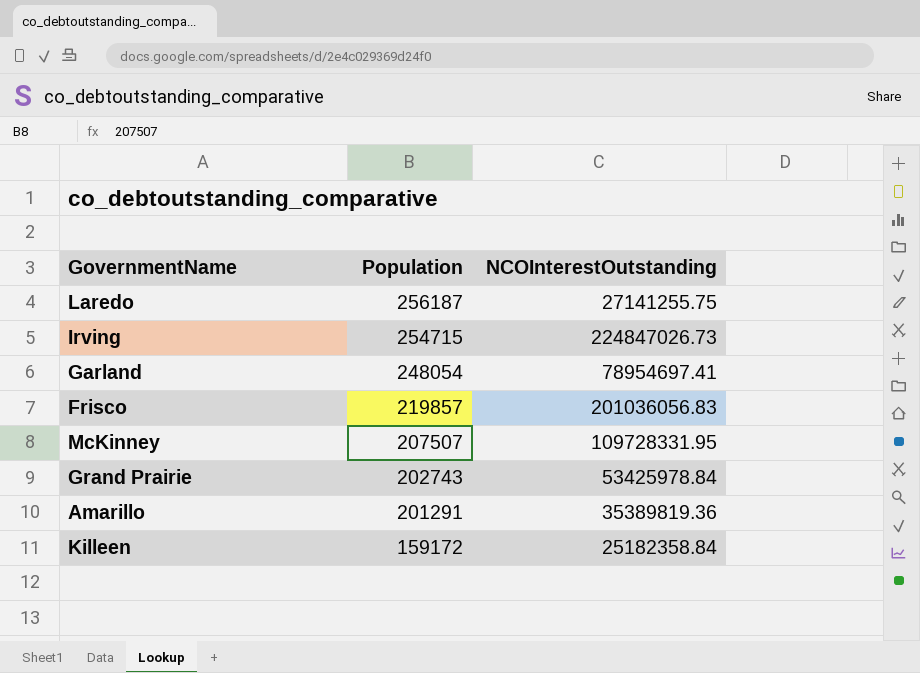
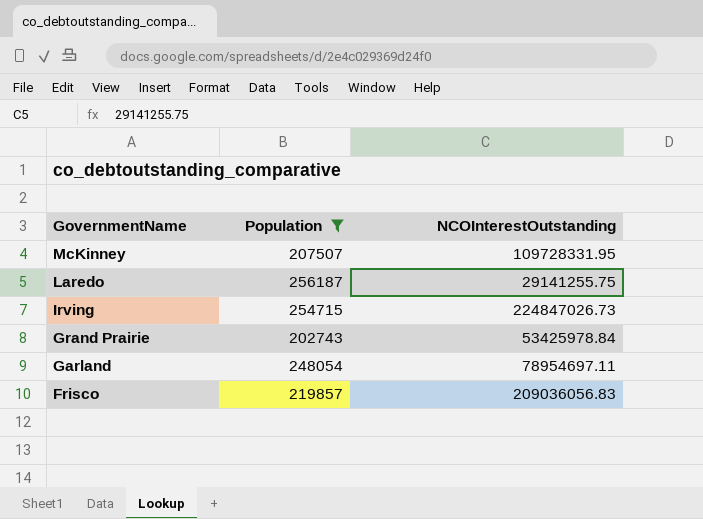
filter: none -> Population >= 202743
row order: Population descending -> GovernmentName descending
Laredo | NCOInterestOutstanding: 27141255.75 -> 29141255.75
Garland | NCOInterestOutstanding: 78954697.41 -> 78954697.11
Frisco | NCOInterestOutstanding: 201036056.83 -> 209036056.83

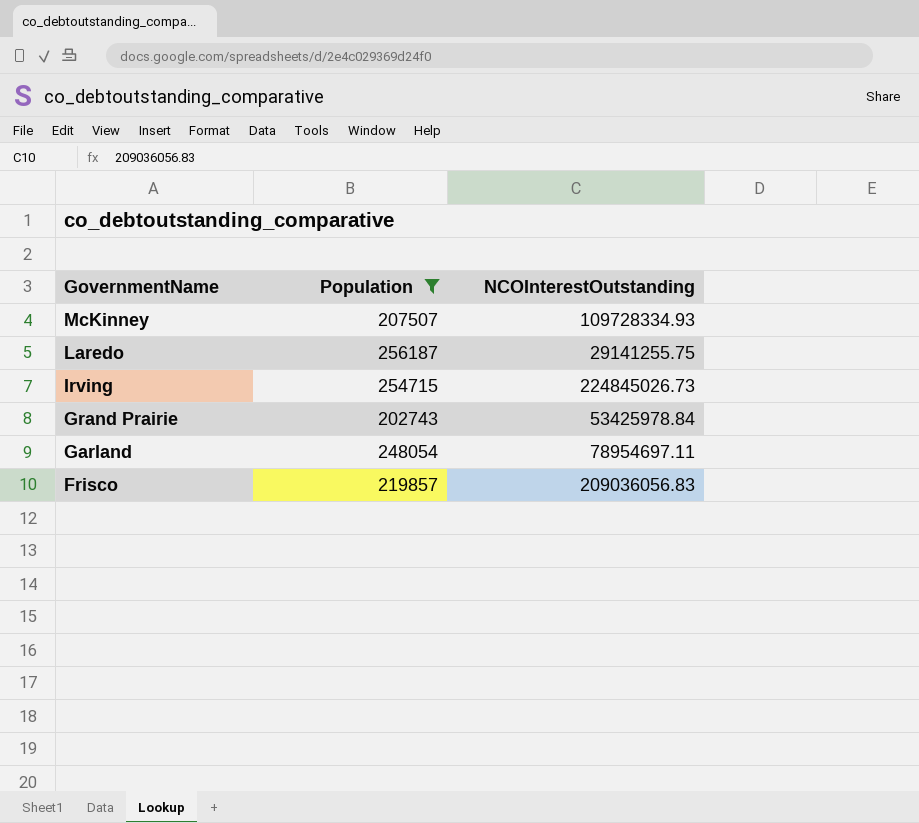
McKinney | NCOInterestOutstanding: 109728331.95 -> 109728334.93
Irving | NCOInterestOutstanding: 224847026.73 -> 224845026.73

